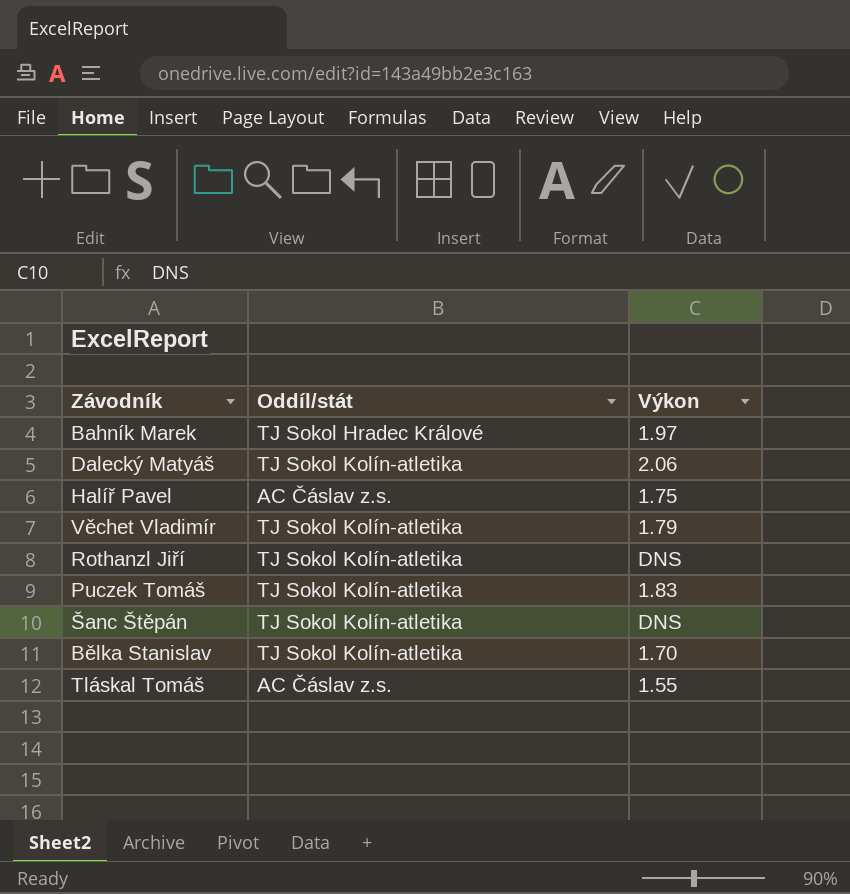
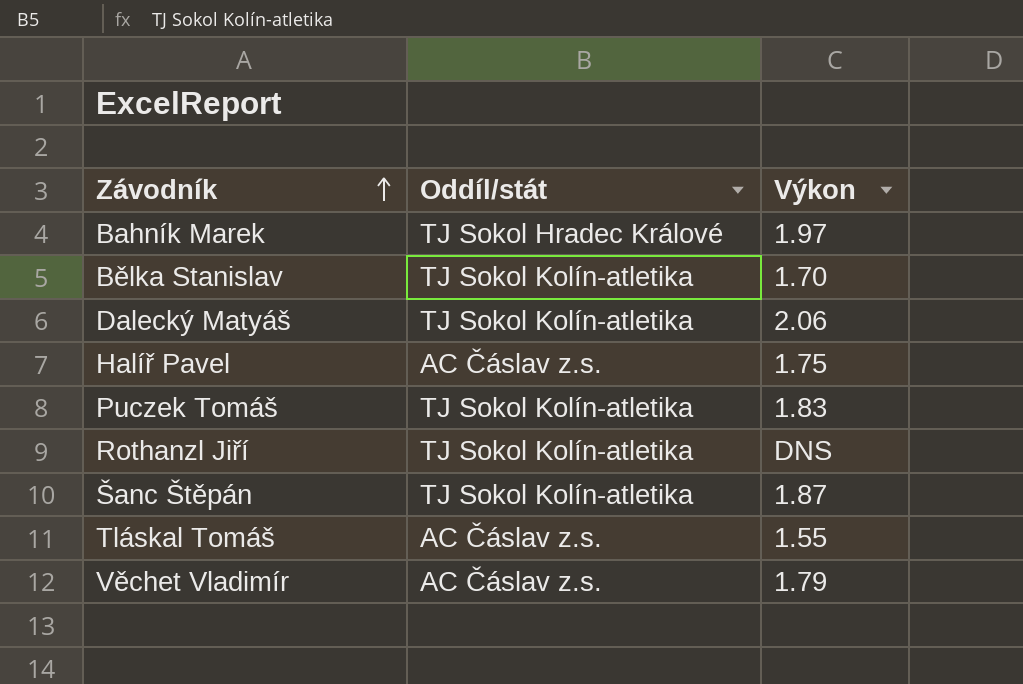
row order: none -> Závodník ascending
Šanc Štěpán | Výkon: DNS -> 1.87
Věchet Vladimír | Oddíl/stát: TJ Sokol Kolín-atletika -> AC Čáslav z.s.

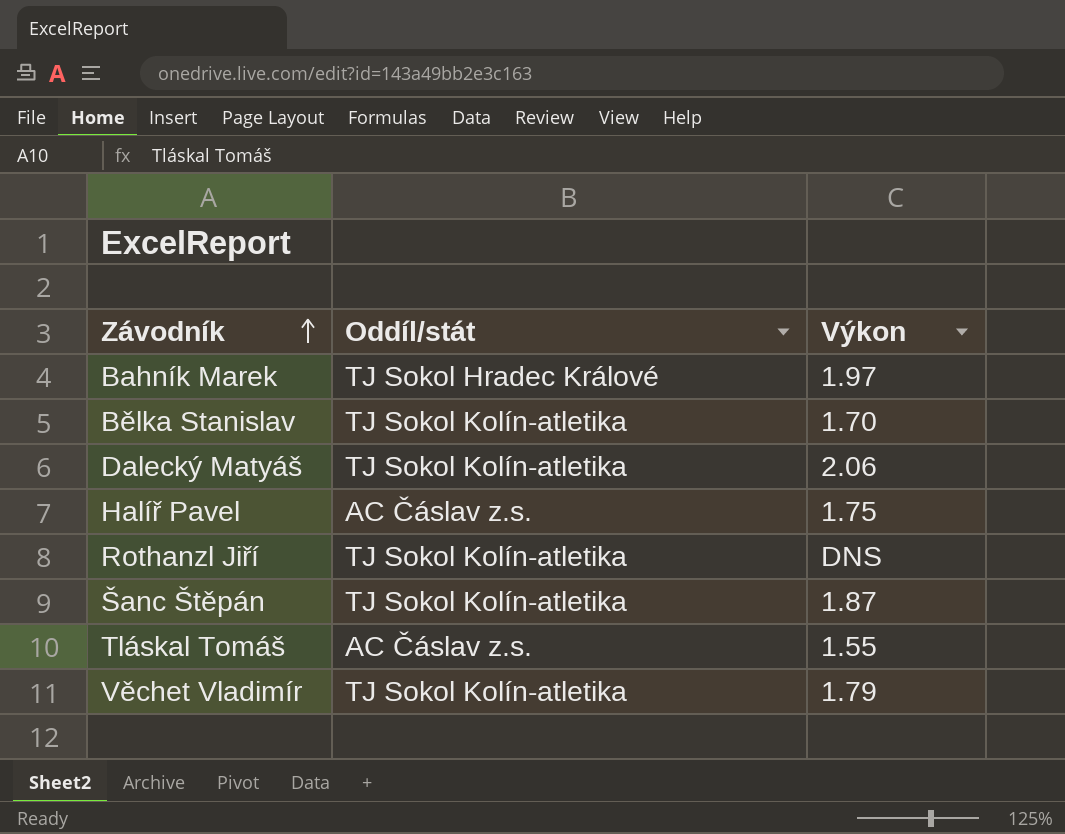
row Puczek Tomáš: TJ Sokol Kolín-atletika | 1.83 -> none
Věchet Vladimír | Oddíl/stát: AC Čáslav z.s. -> TJ Sokol Kolín-atletika

